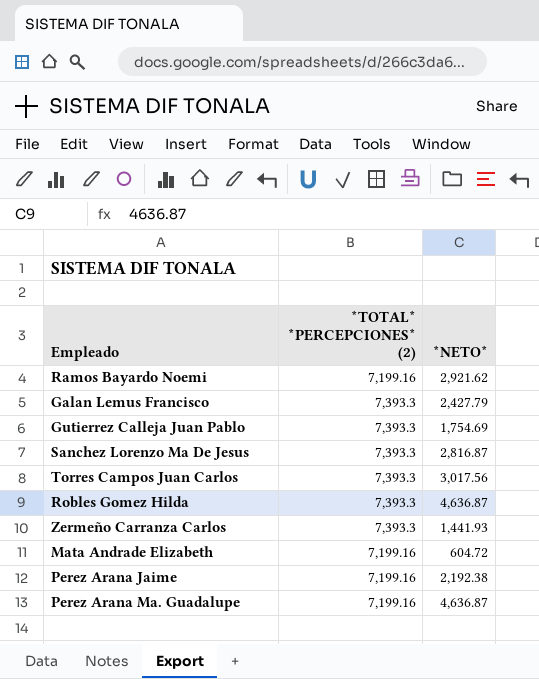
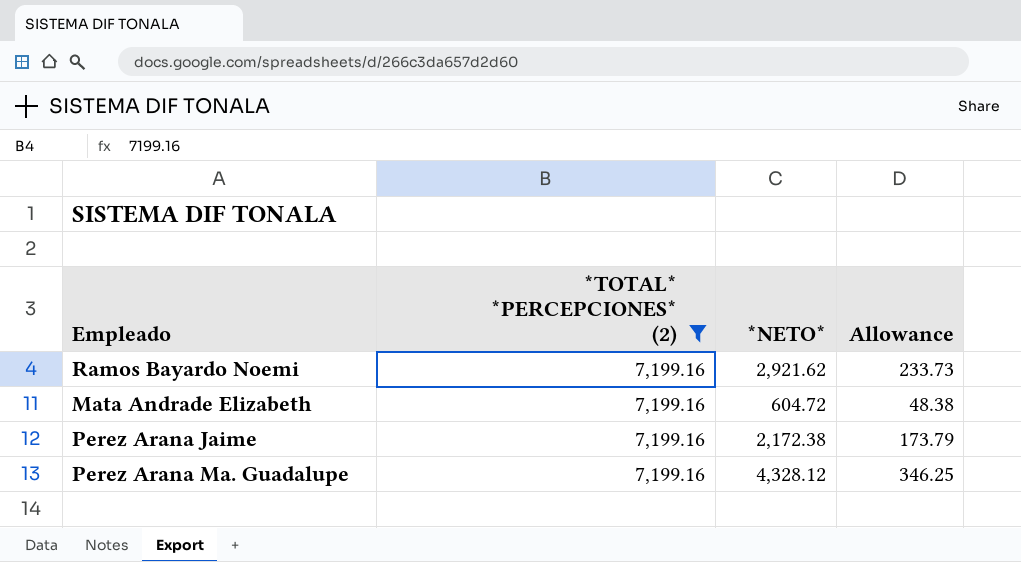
filter: none -> *TOTAL* *PERCEPCIONES* (2) = 7,199.16
column Allowance | formula: none -> [*NETO*] * 0.08
Perez Arana Jaime | *NETO*: 2,192.38 -> 2,172.38
Perez Arana Ma. Guadalupe | *NETO*: 4,636.87 -> 4,328.12

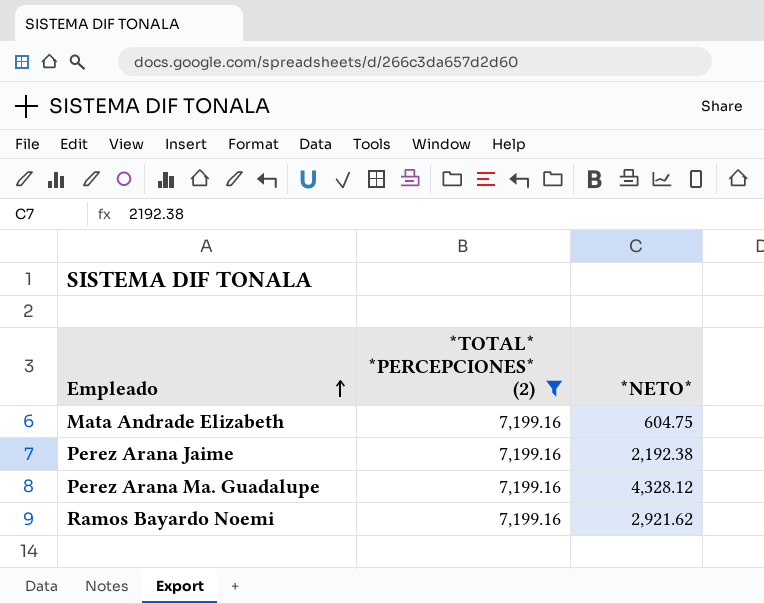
row order: none -> Empleado ascending
column Allowance | formula: [*NETO*] * 0.08 -> none
Mata Andrade Elizabeth | *NETO*: 604.72 -> 604.75
Perez Arana Jaime | *NETO*: 2,172.38 -> 2,192.38

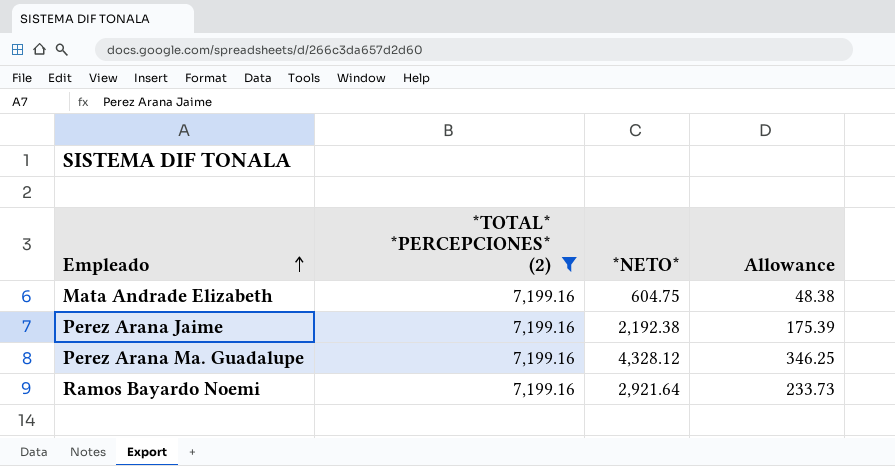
column Allowance | formula: none -> [*NETO*] * 0.08
Ramos Bayardo Noemi | *NETO*: 2,921.62 -> 2,921.64

